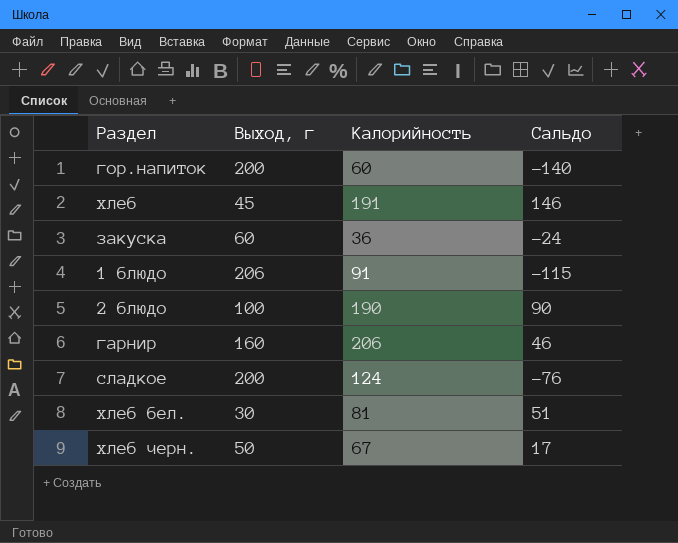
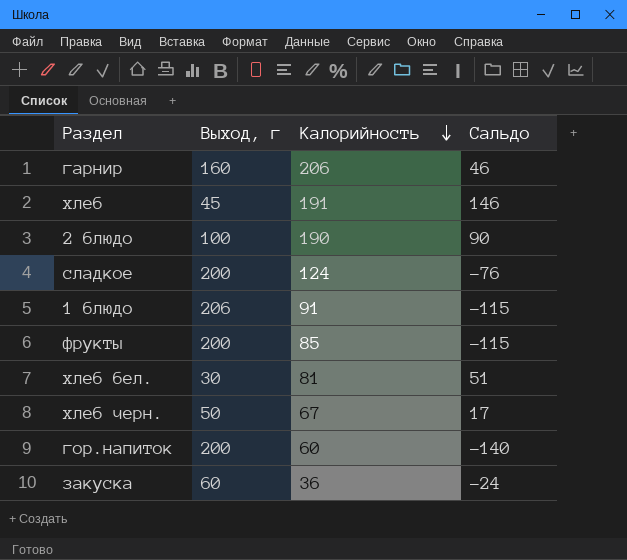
row order: none -> Калорийность descending
row фрукты: none -> 200 | 85 | -115

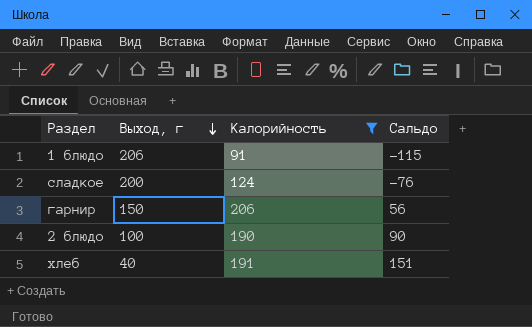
filter: none -> Калорийность >= 91
row order: Калорийность descending -> Выход, г descending
гарнир | Выход, г: 160 -> 150
гарнир | Сальдо: 46 -> 56
хлеб | Выход, г: 45 -> 40
хлеб | Сальдо: 146 -> 151

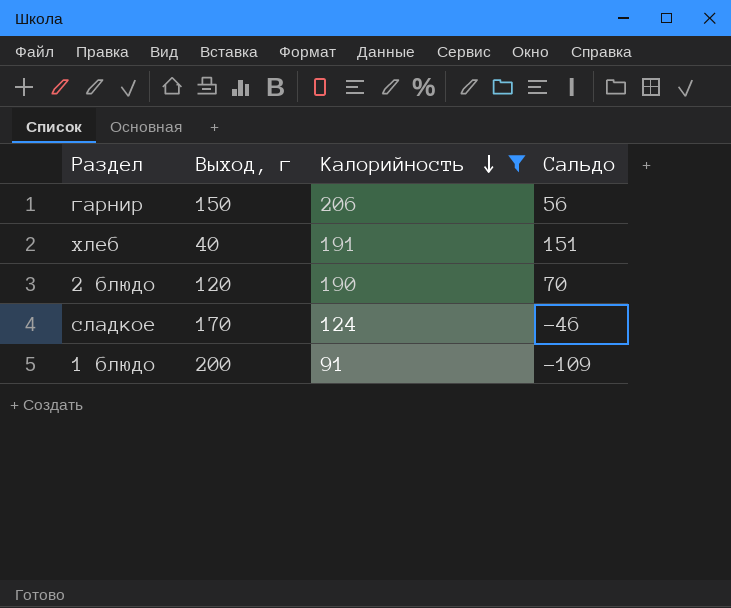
row order: Выход, г descending -> Калорийность descending
2 блюдо | Выход, г: 100 -> 120
2 блюдо | Сальдо: 90 -> 70
сладкое | Выход, г: 200 -> 170
сладкое | Сальдо: -76 -> -46
1 блюдо | Выход, г: 206 -> 200
1 блюдо | Сальдо: -115 -> -109

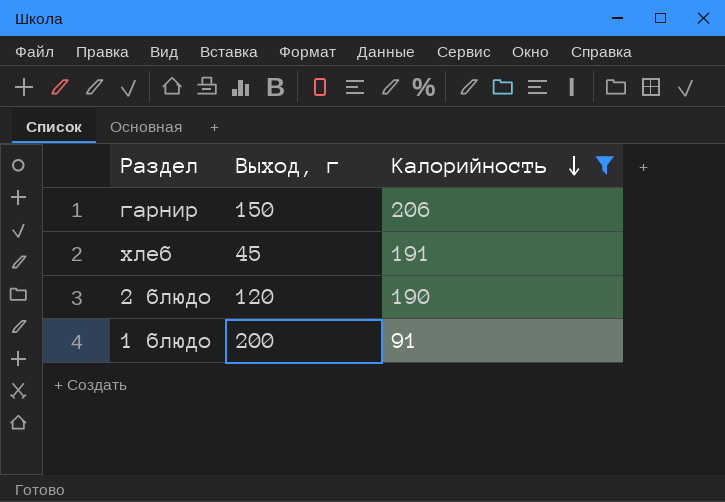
column Сальдо | formula: [Калорийность] - [Выход, г] -> none
row сладкое: 170 | 124 | -46 -> none
хлеб | Выход, г: 40 -> 45

